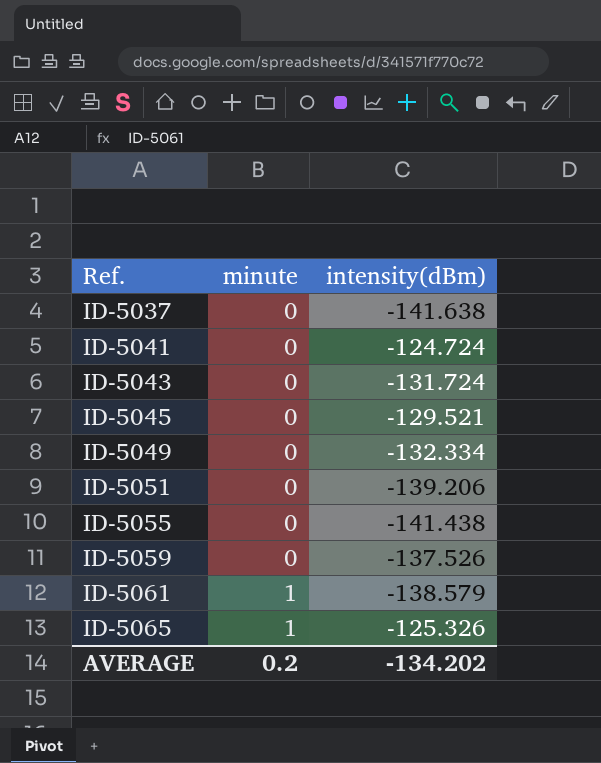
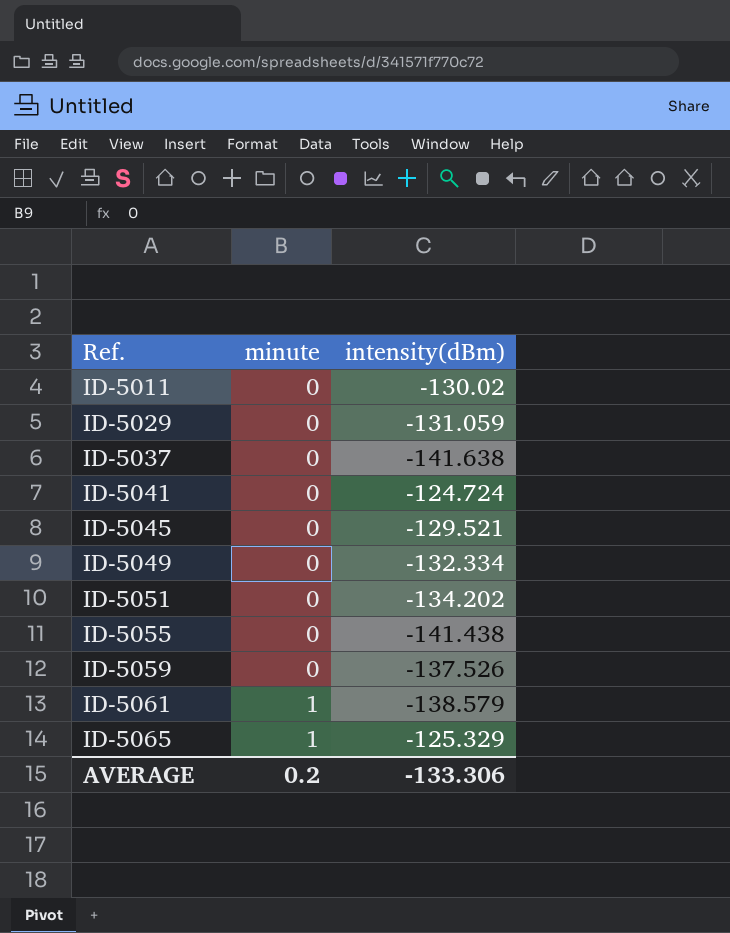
row ID-5043: 0 | -131.724 -> none
row ID-5011: none -> 0 | -130.02
row ID-5029: none -> 0 | -131.059
ID-5051 | intensity(dBm): -139.206 -> -134.202
ID-5065 | intensity(dBm): -125.326 -> -125.329
AVERAGE | intensity(dBm): -134.202 -> -133.306

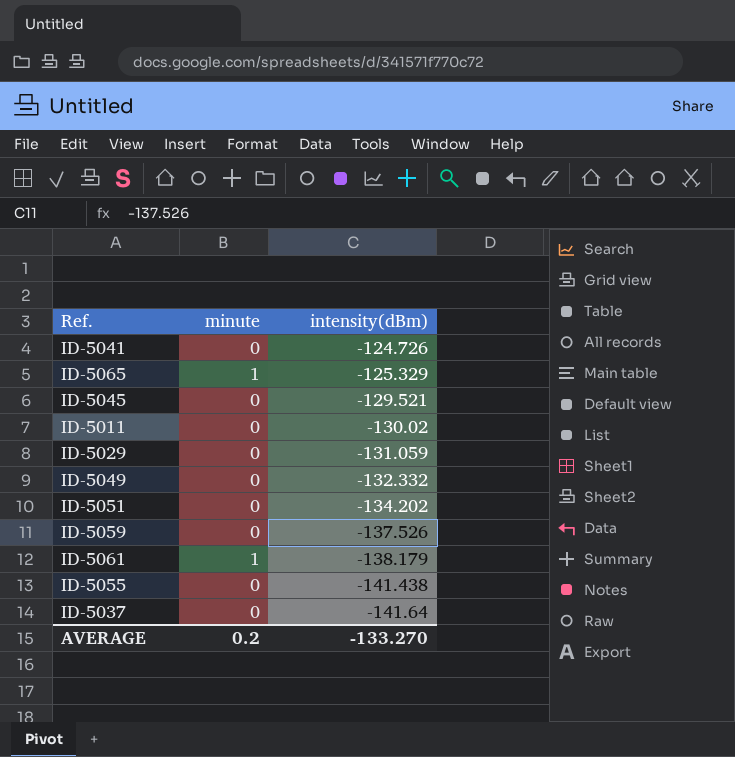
row order: Ref. ascending -> intensity(dBm) descending
ID-5041 | intensity(dBm): -124.724 -> -124.726
ID-5049 | intensity(dBm): -132.334 -> -132.332
ID-5061 | intensity(dBm): -138.579 -> -138.179
ID-5037 | intensity(dBm): -141.638 -> -141.64
AVERAGE | intensity(dBm): -133.306 -> -133.270

